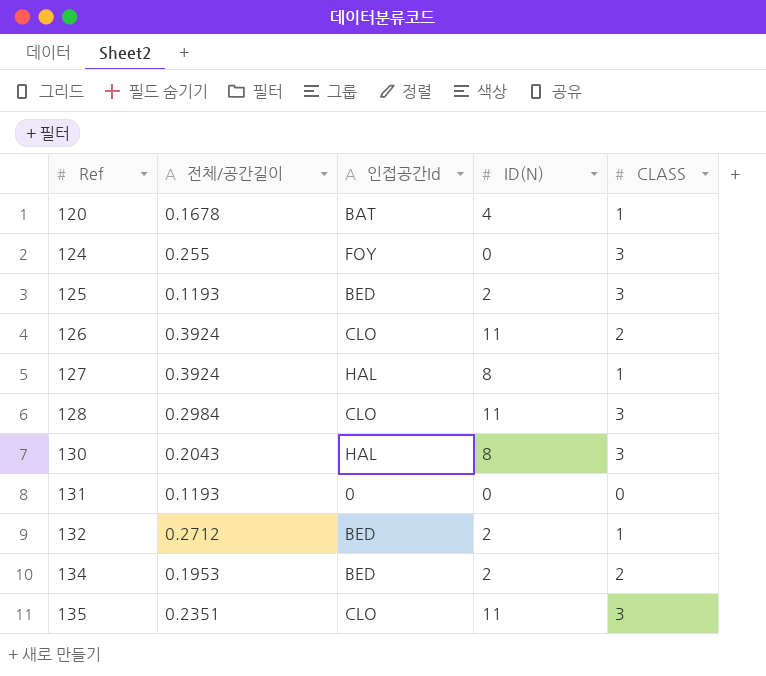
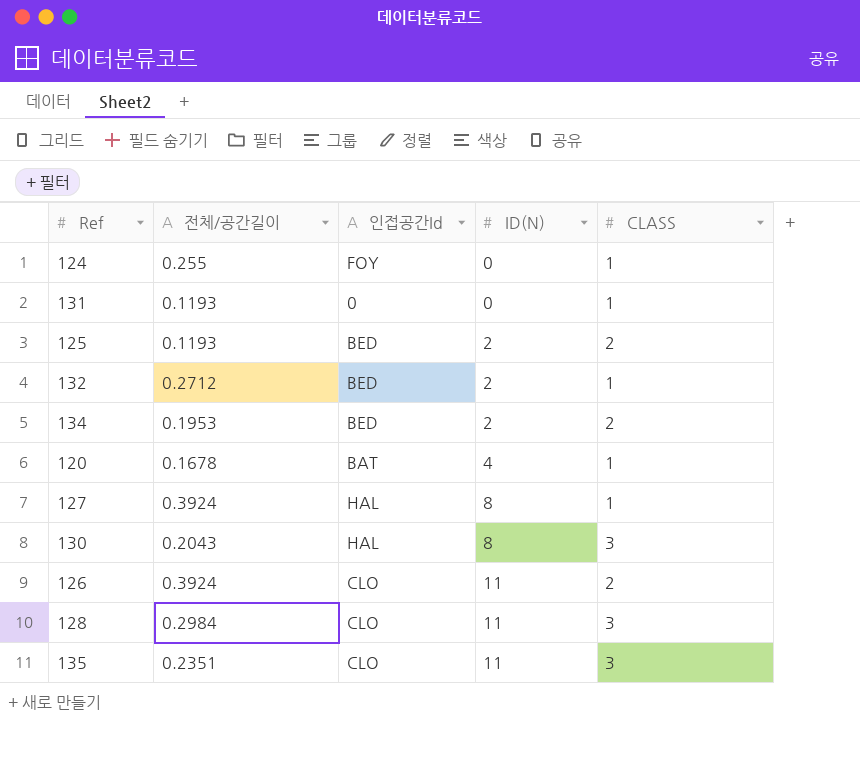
row order: Ref ascending -> ID(N) ascending
124 | CLASS: 3 -> 1
131 | CLASS: 0 -> 1
125 | CLASS: 3 -> 2

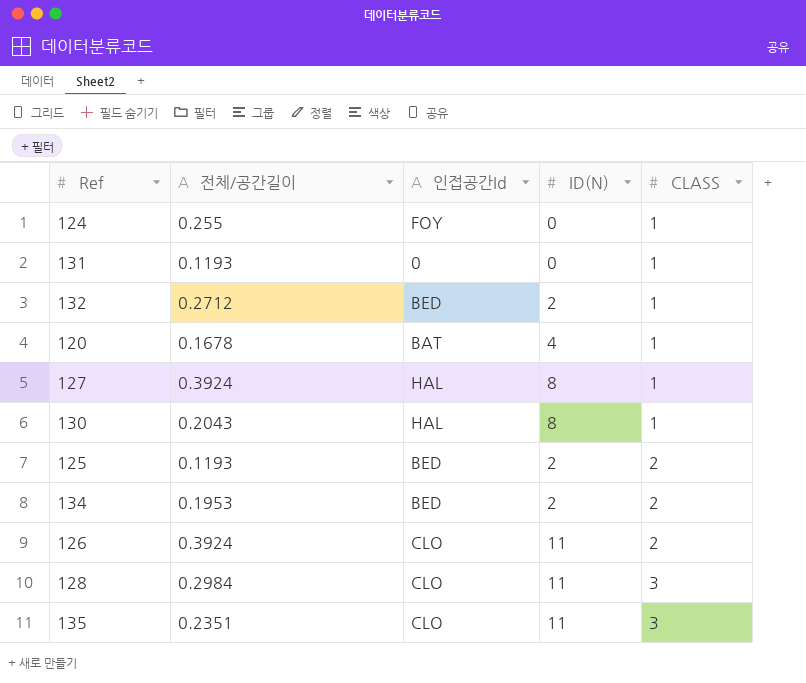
row order: ID(N) ascending -> CLASS ascending
130 | CLASS: 3 -> 1

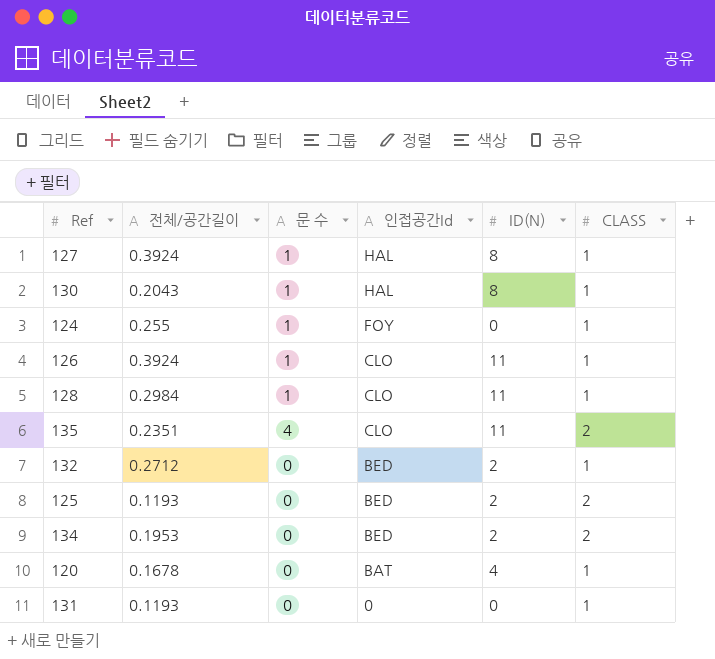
row order: CLASS ascending -> 인접공간Id descending
column 문 수 | position: none -> 3
126 | CLASS: 2 -> 1
128 | CLASS: 3 -> 1
135 | CLASS: 3 -> 2

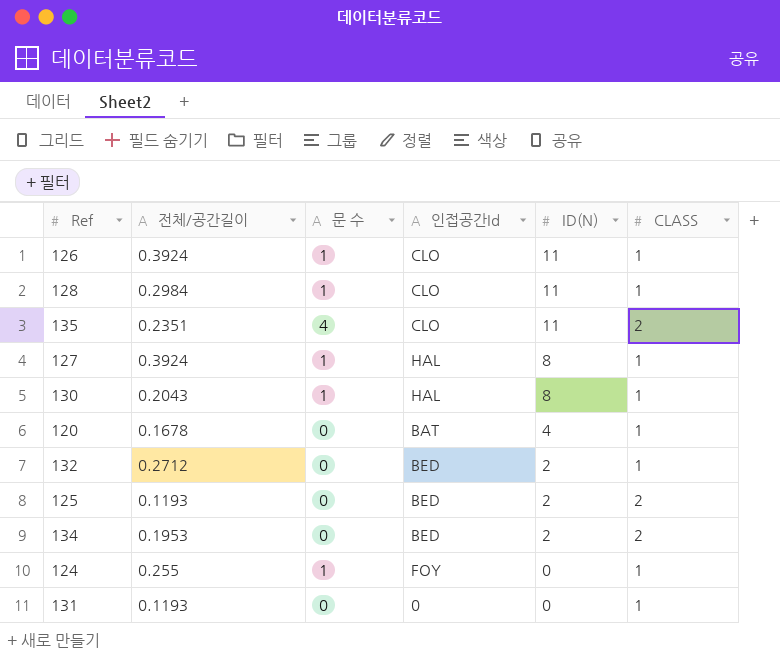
row order: 인접공간Id descending -> ID(N) descending

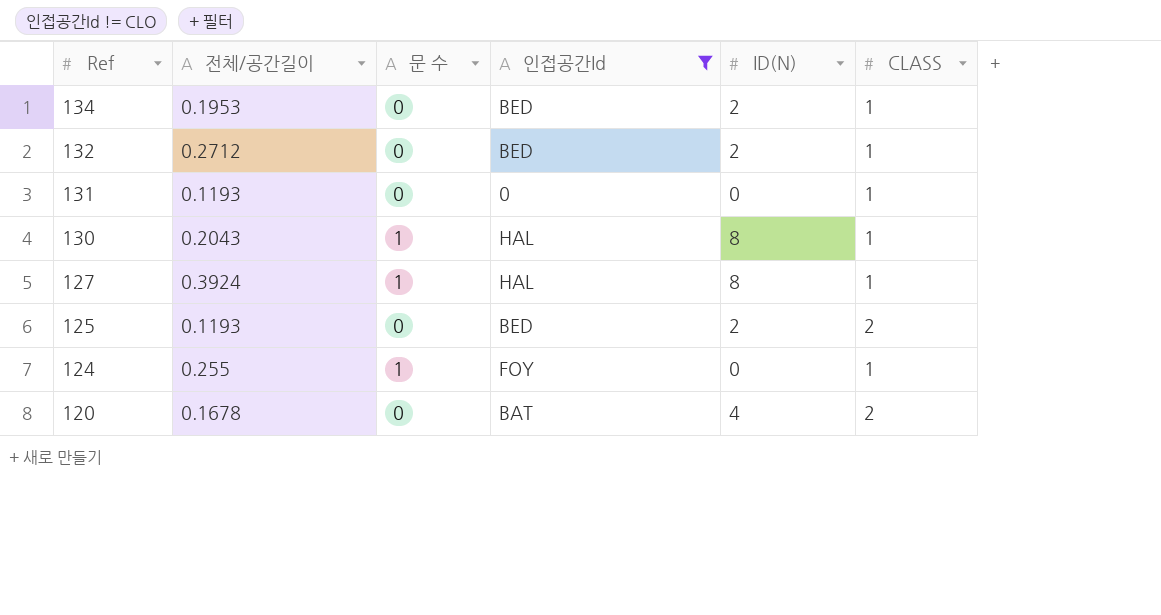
filter: none -> 인접공간Id != CLO
row order: ID(N) descending -> Ref descending
134 | CLASS: 2 -> 1
120 | CLASS: 1 -> 2

